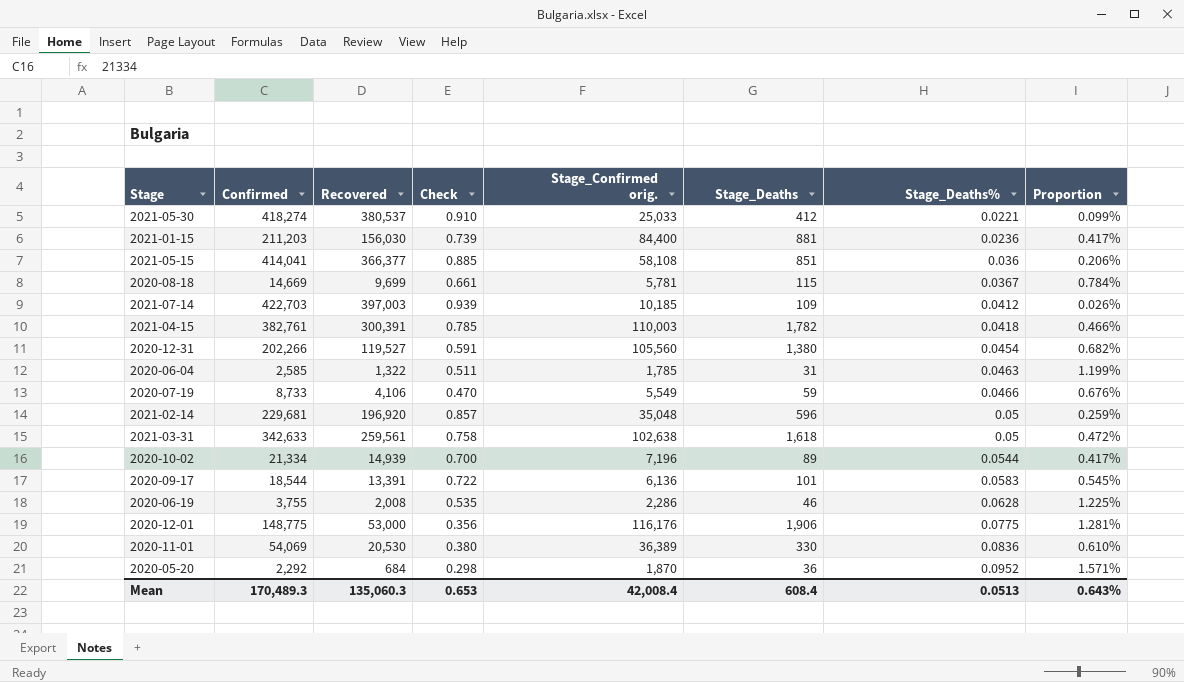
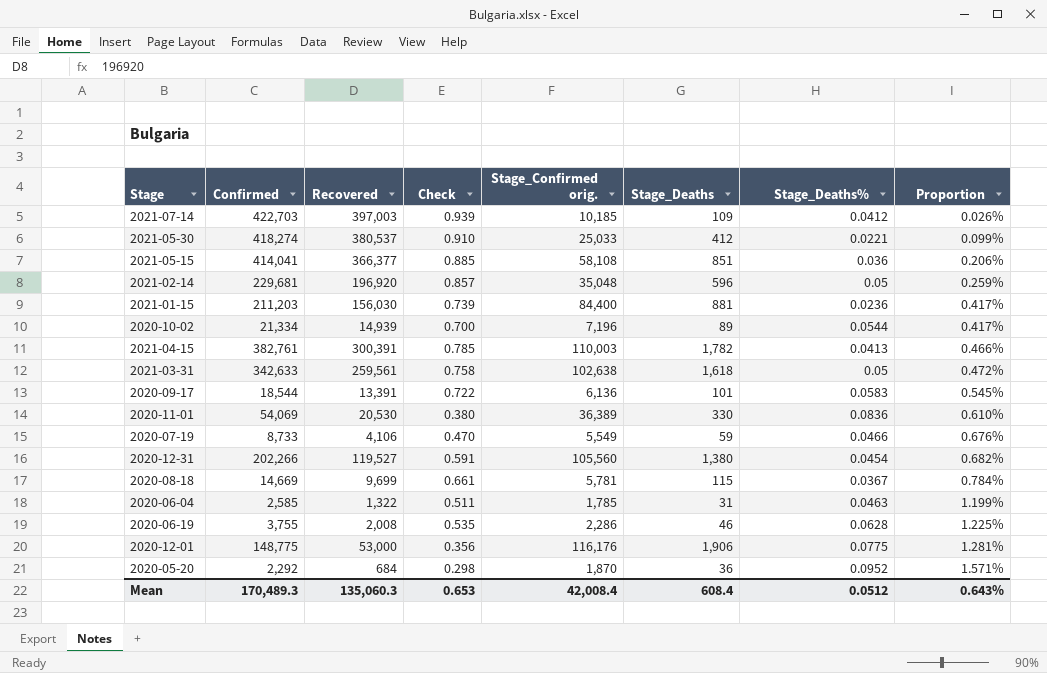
row order: Stage_Deaths% ascending -> Proportion ascending
2021-04-15 | Stage_Deaths%: 0.0418 -> 0.0413
Mean | Stage_Deaths%: 0.0513 -> 0.0512

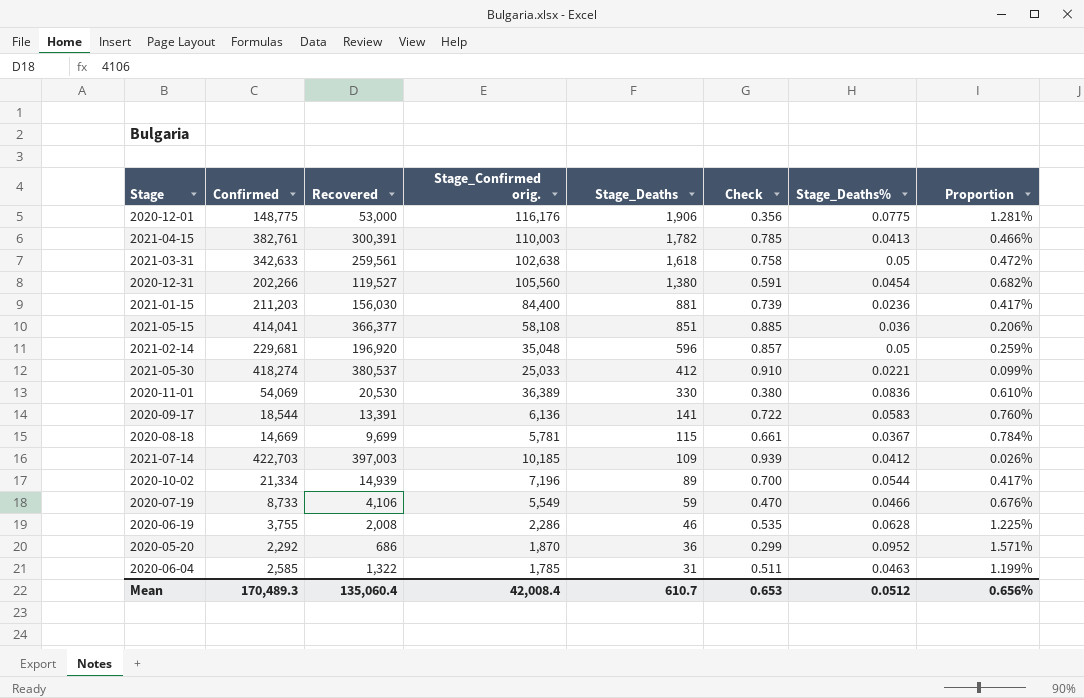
row order: Proportion ascending -> Stage_Deaths descending
column Check | position: 4 -> 6
2020-09-17 | Stage_Deaths: 101 -> 141
2020-09-17 | Proportion: 0.545% -> 0.760%
2020-05-20 | Recovered: 684 -> 686
2020-05-20 | Check: 0.298 -> 0.299
Mean | Recovered: 135,060.3 -> 135,060.4
Mean | Stage_Deaths: 608.4 -> 610.7
Mean | Proportion: 0.643% -> 0.656%

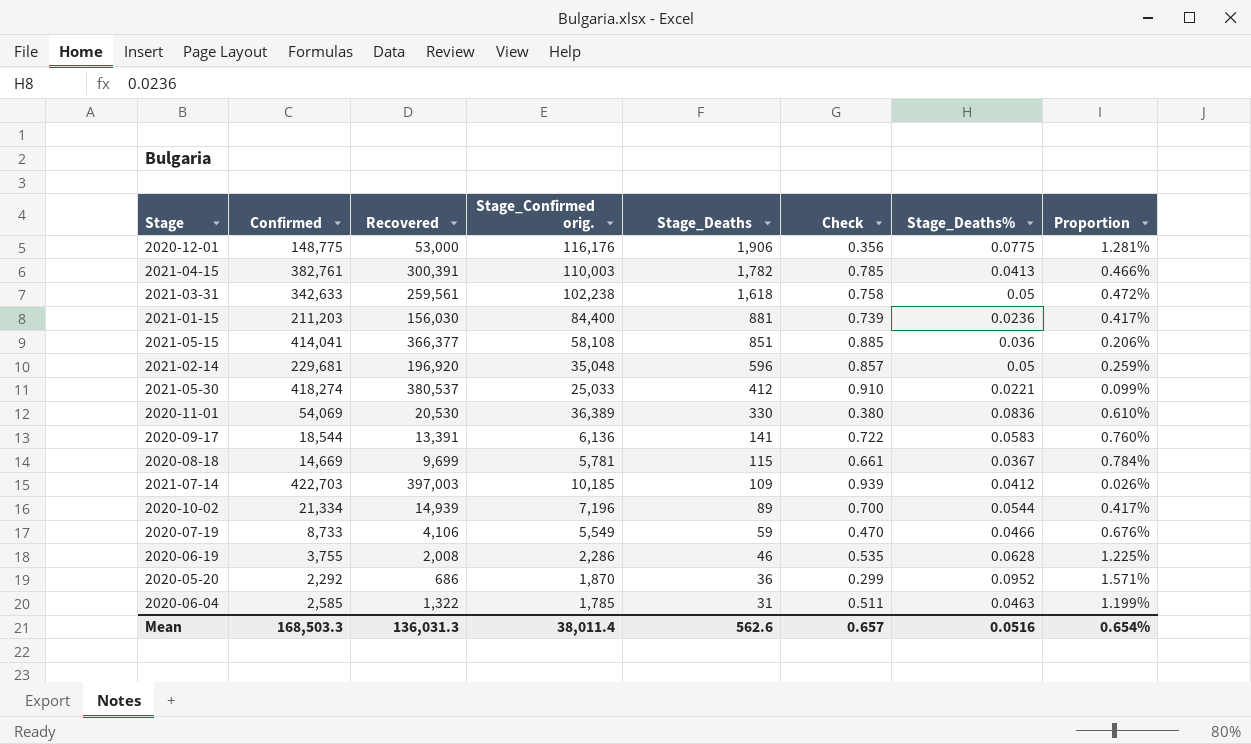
row 2020-12-31: 202,266 | 119,527 | 105,560 | 1,380 | 0.591 | 0.0454 | 0.682% -> none
2021-03-31 | Stage_Confirmed orig.: 102,638 -> 102,238
Mean | Confirmed: 170,489.3 -> 168,503.3
Mean | Recovered: 135,060.4 -> 136,031.3
Mean | Stage_Confirmed orig.: 42,008.4 -> 38,011.4
Mean | Stage_Deaths: 610.7 -> 562.6
Mean | Check: 0.653 -> 0.657
Mean | Stage_Deaths%: 0.0512 -> 0.0516
Mean | Proportion: 0.656% -> 0.654%

